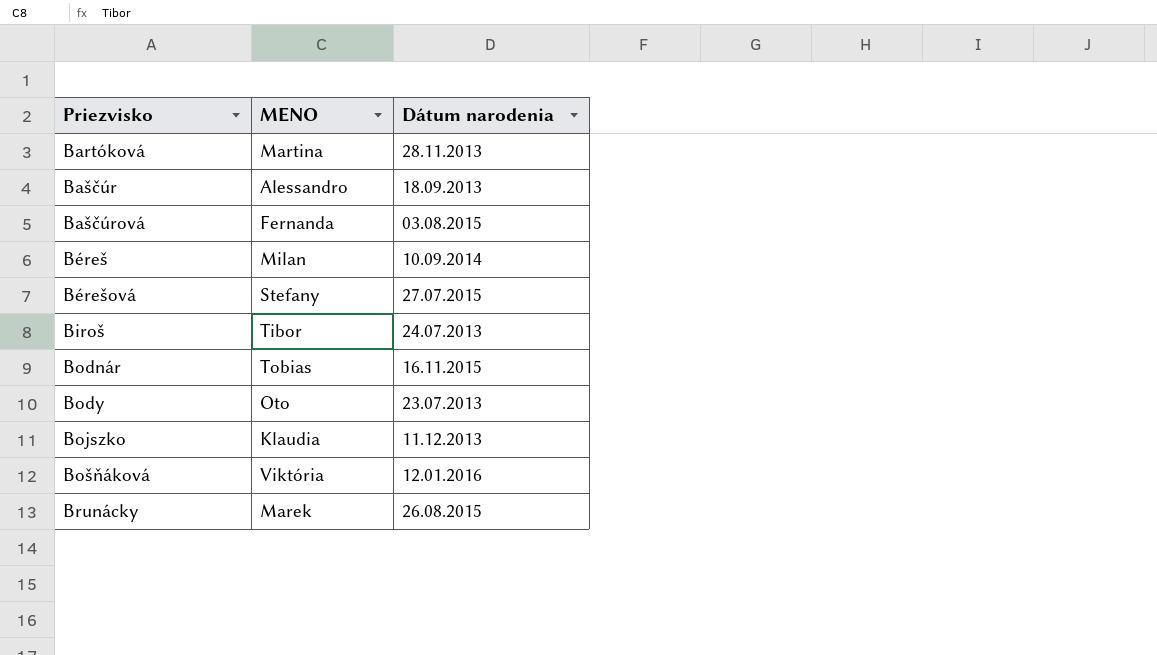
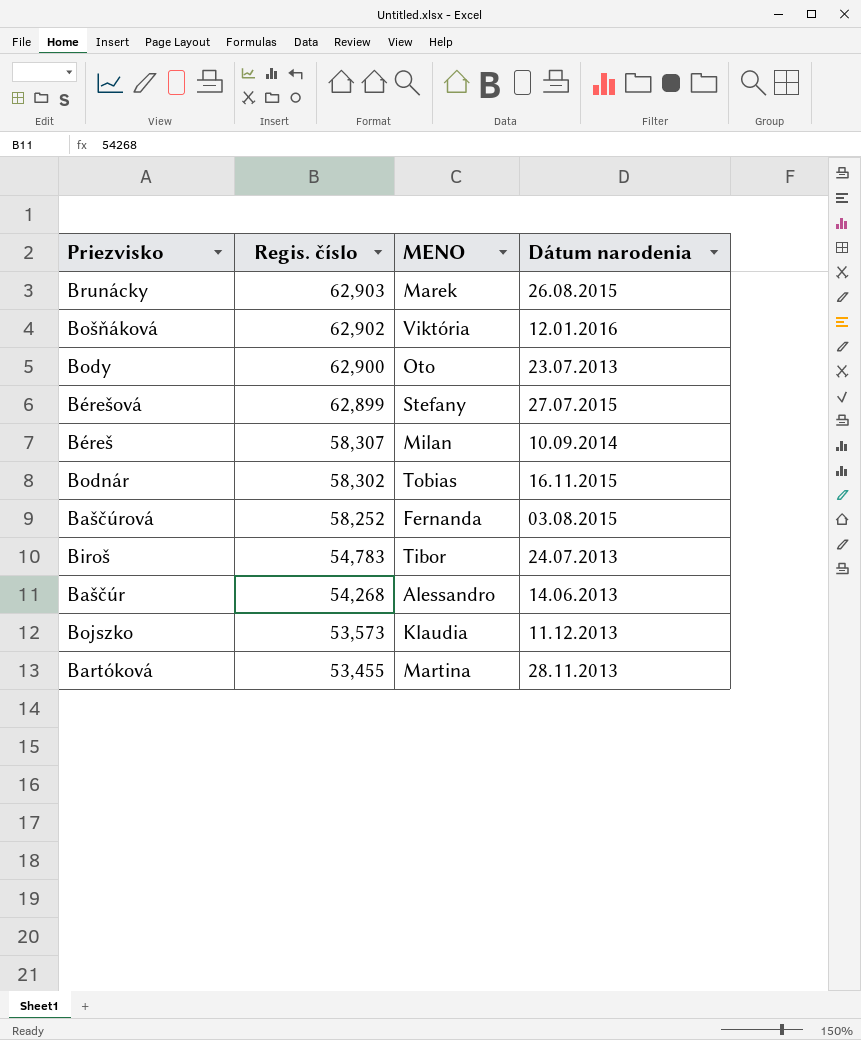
row order: Priezvisko ascending -> Regis. číslo descending
column Regis. číslo | position: none -> 2
Baščúr | Dátum narodenia: 18.09.2013 -> 14.06.2013

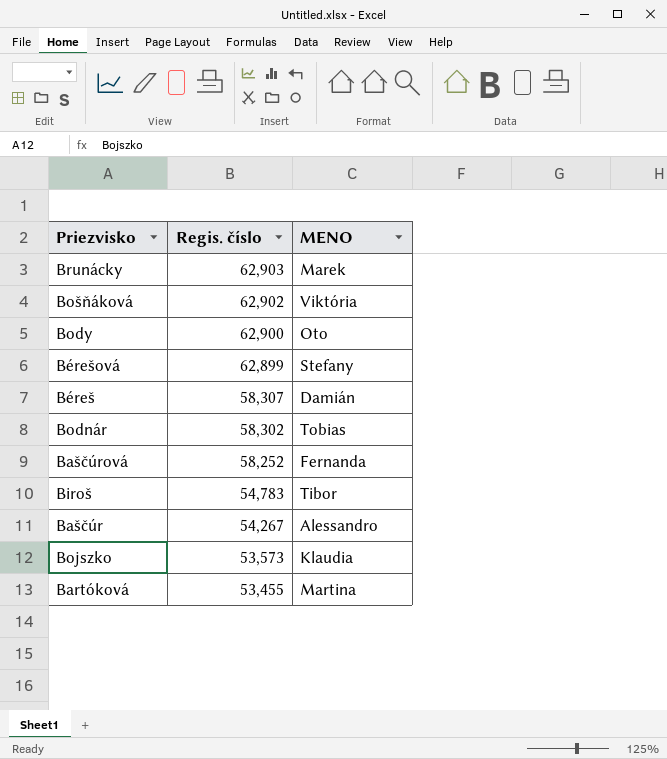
column Dátum narodenia | position: 4 -> none
Béreš | MENO: Milan -> Damián
Baščúr | Regis. číslo: 54,268 -> 54,267

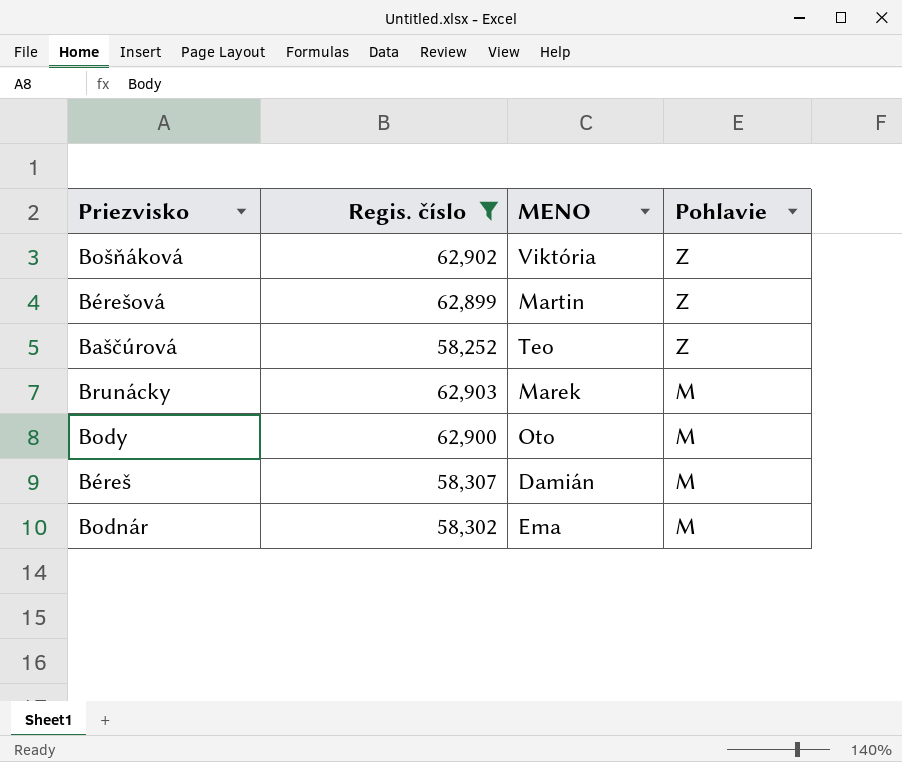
filter: none -> Regis. číslo >= 58,252
row order: Regis. číslo descending -> Pohlavie descending
column Pohlavie | position: none -> 4
Bérešová | MENO: Stefany -> Martin
Baščúrová | MENO: Fernanda -> Teo
Bodnár | MENO: Tobias -> Ema

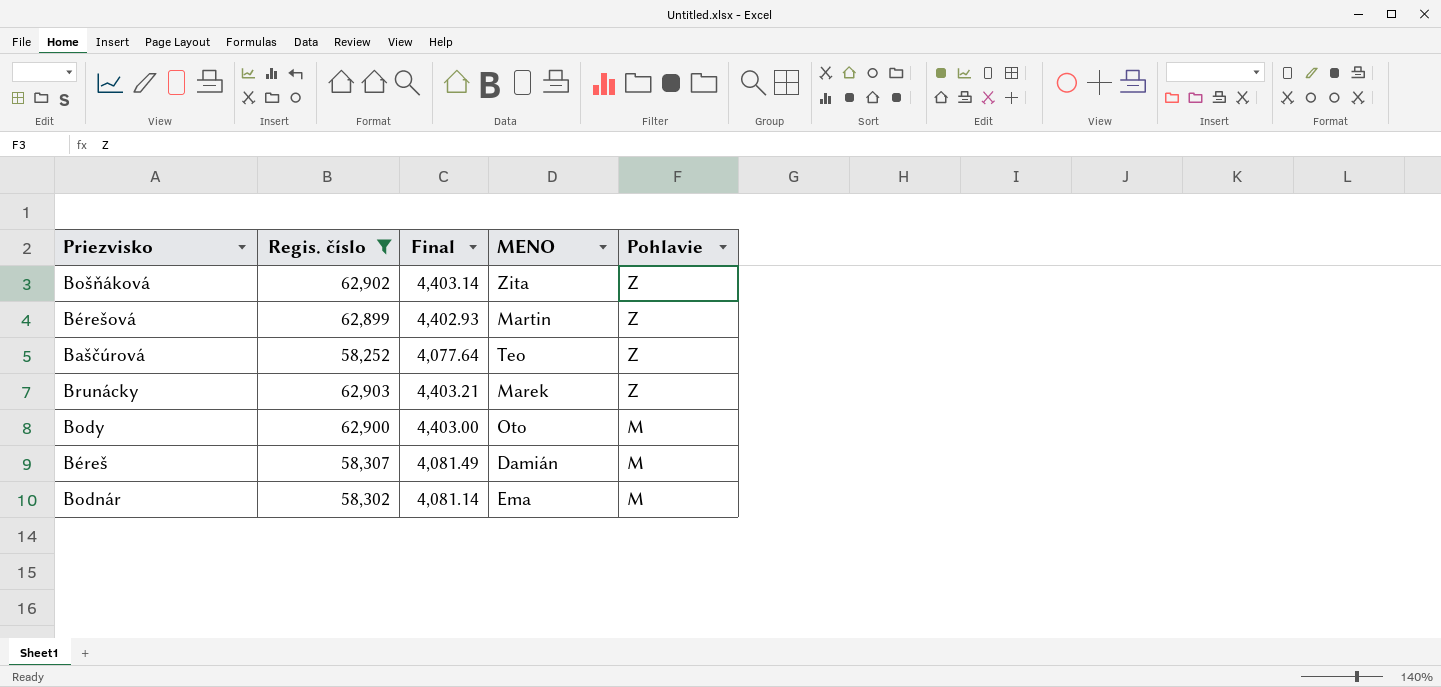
column Final | formula: none -> [Regis. číslo] * 0.07
Bošňáková | MENO: Viktória -> Zita
Brunácky | Pohlavie: M -> Z

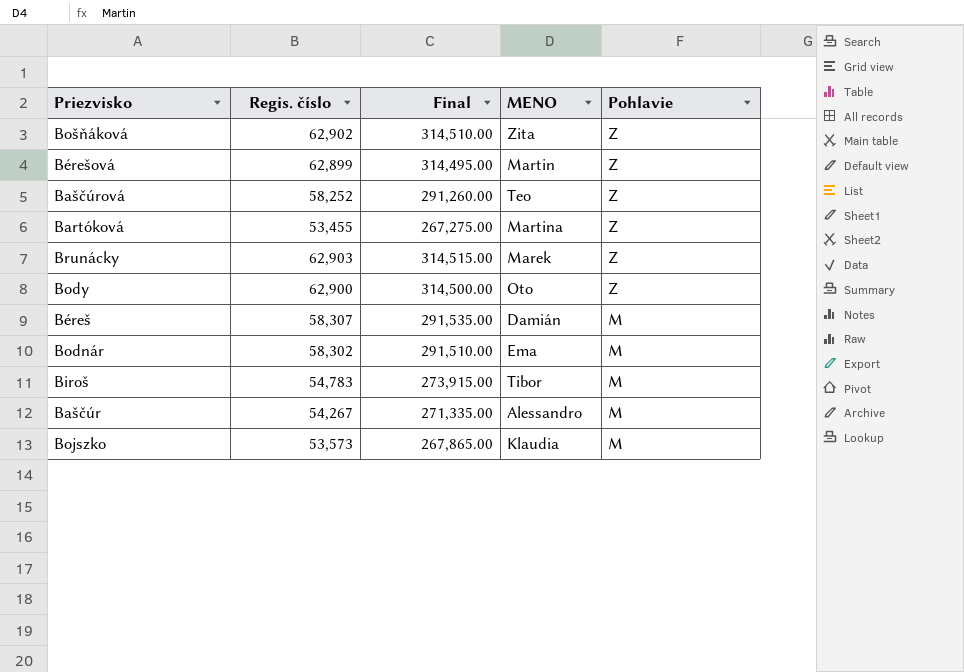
filter: Regis. číslo >= 58,252 -> none
column Final | formula: [Regis. číslo] * 0.07 -> [Regis. číslo] * 5
Body | Pohlavie: M -> Z

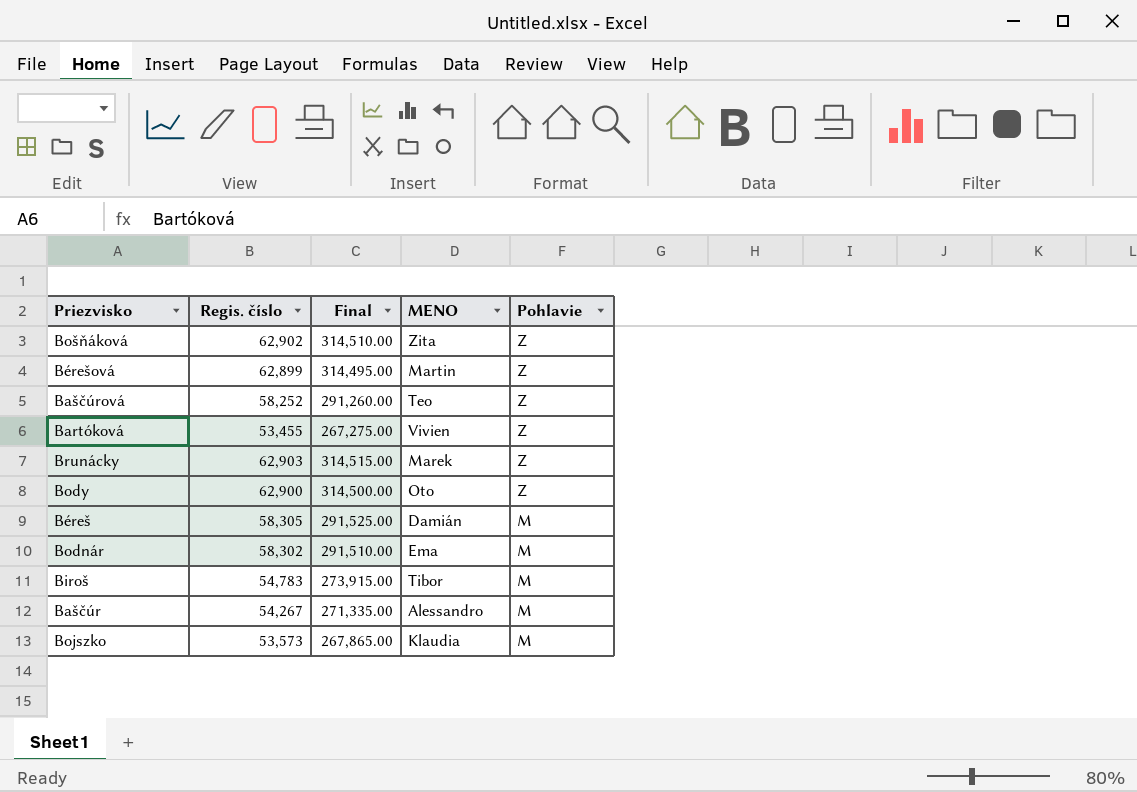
Bartóková | MENO: Martina -> Vivien
Béreš | Regis. číslo: 58,307 -> 58,305
Béreš | Final: 291,535.00 -> 291,525.00

